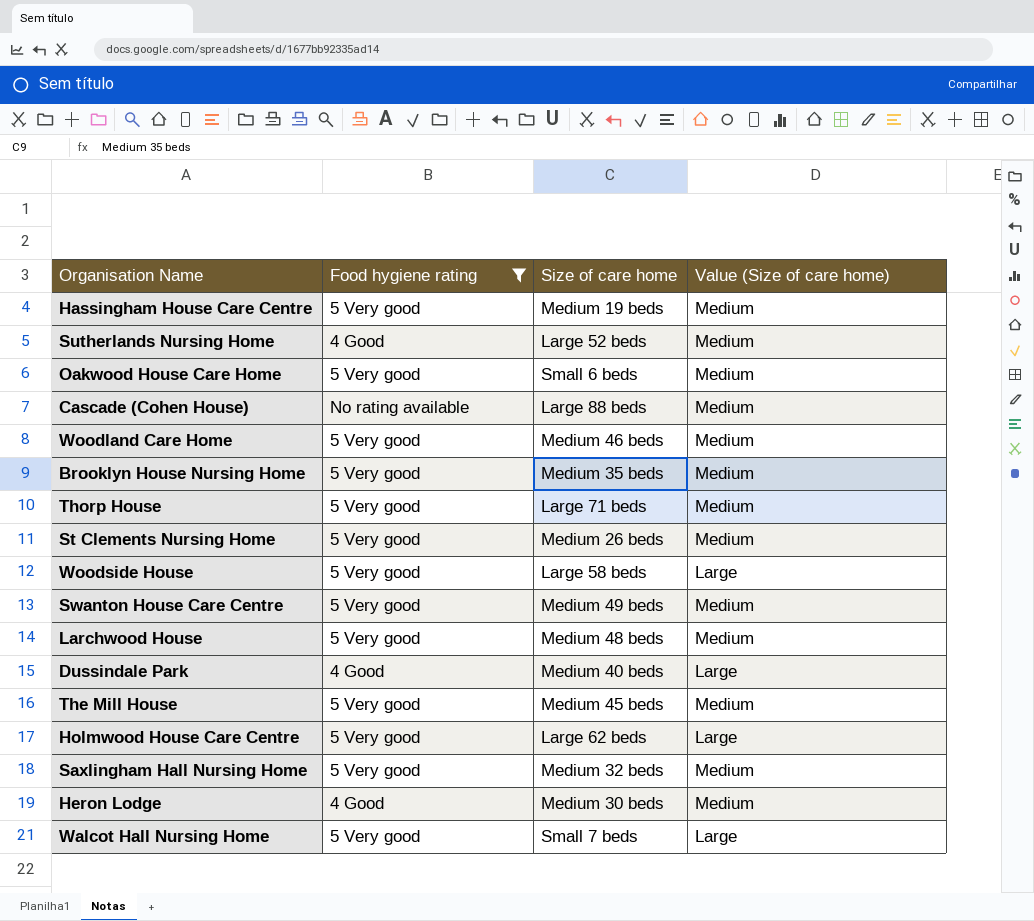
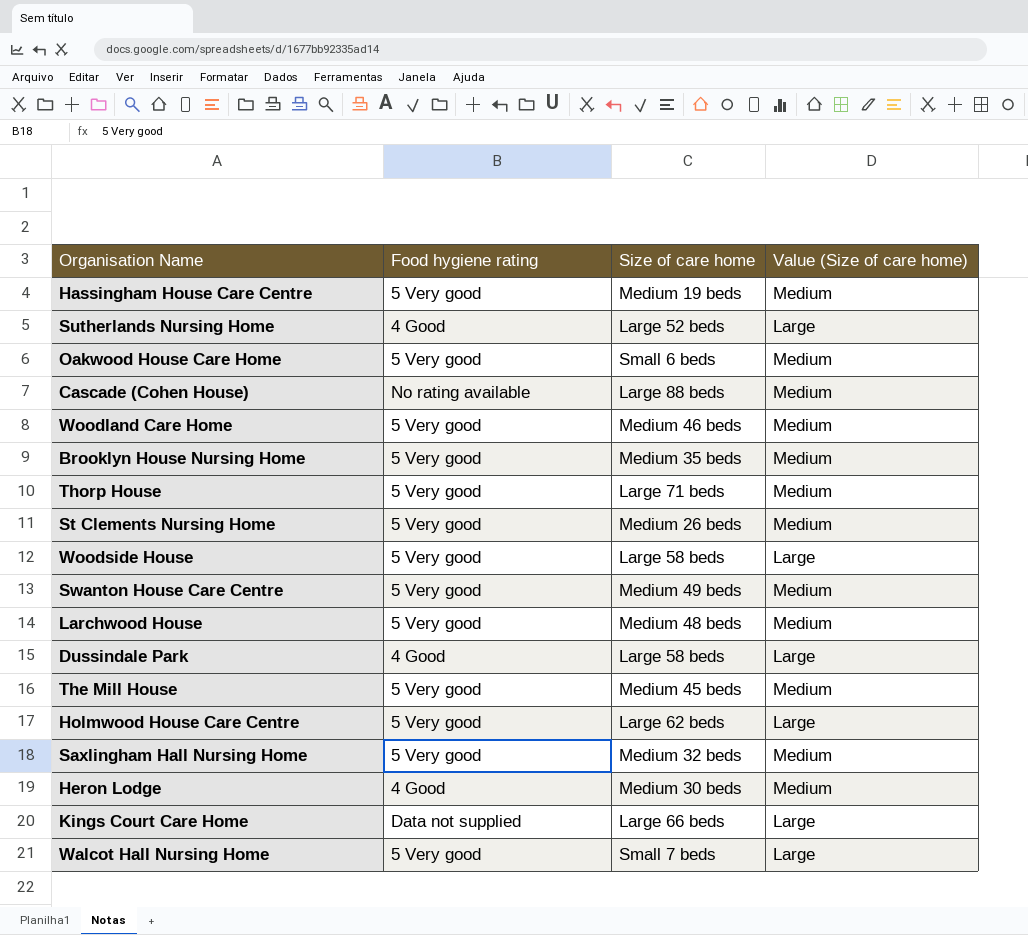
filter: Food hygiene rating != Data not supplied -> none
Sutherlands Nursing Home | Value (Size of care home): Medium -> Large
Dussindale Park | Size of care home: Medium 40 beds -> Large 58 beds

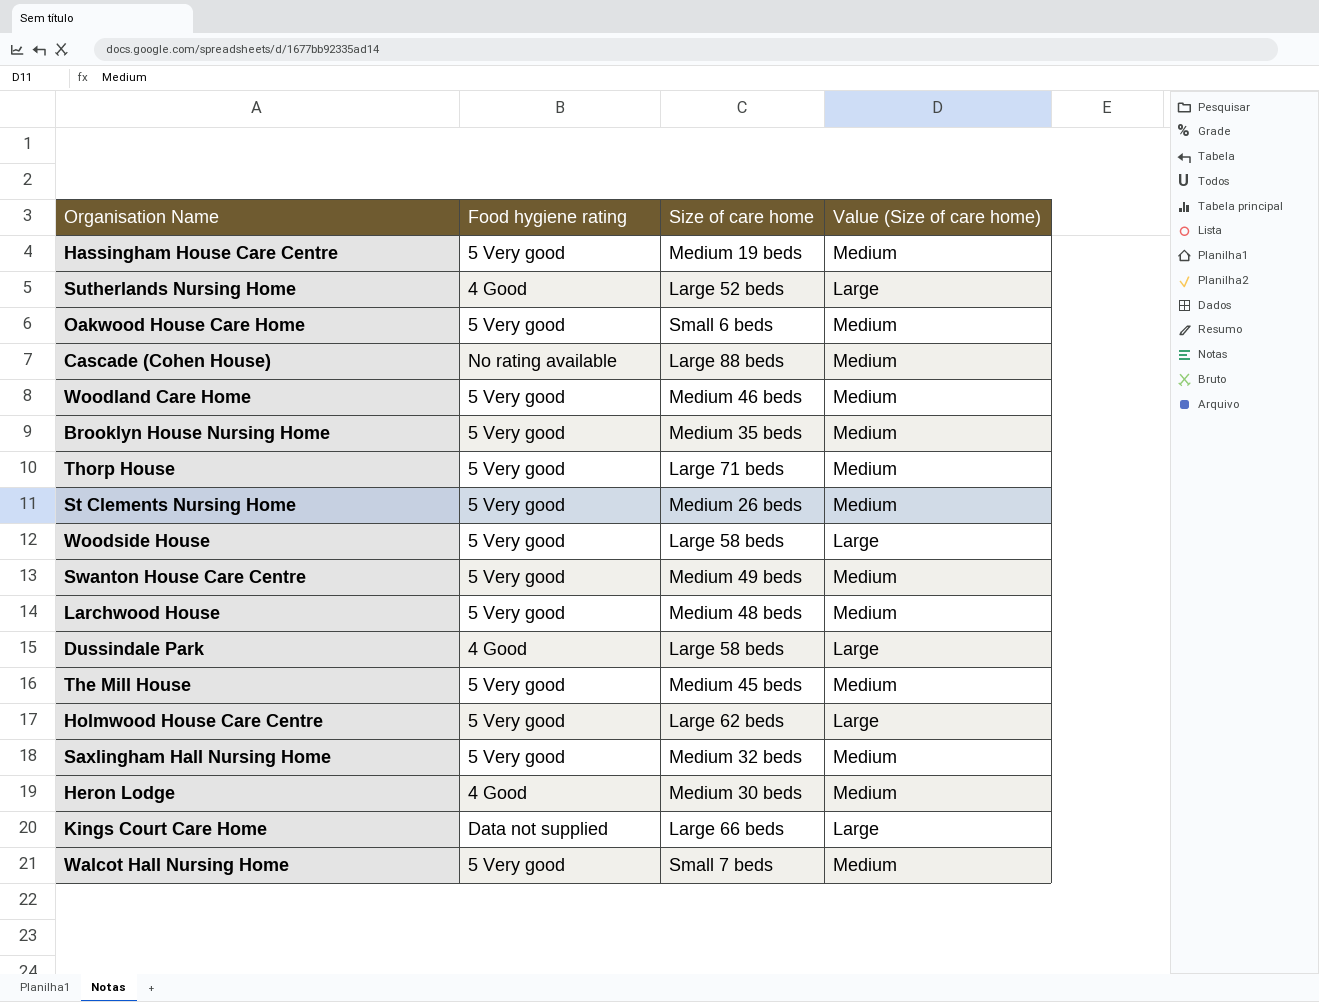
Walcot Hall Nursing Home | Value (Size of care home): Large -> Medium

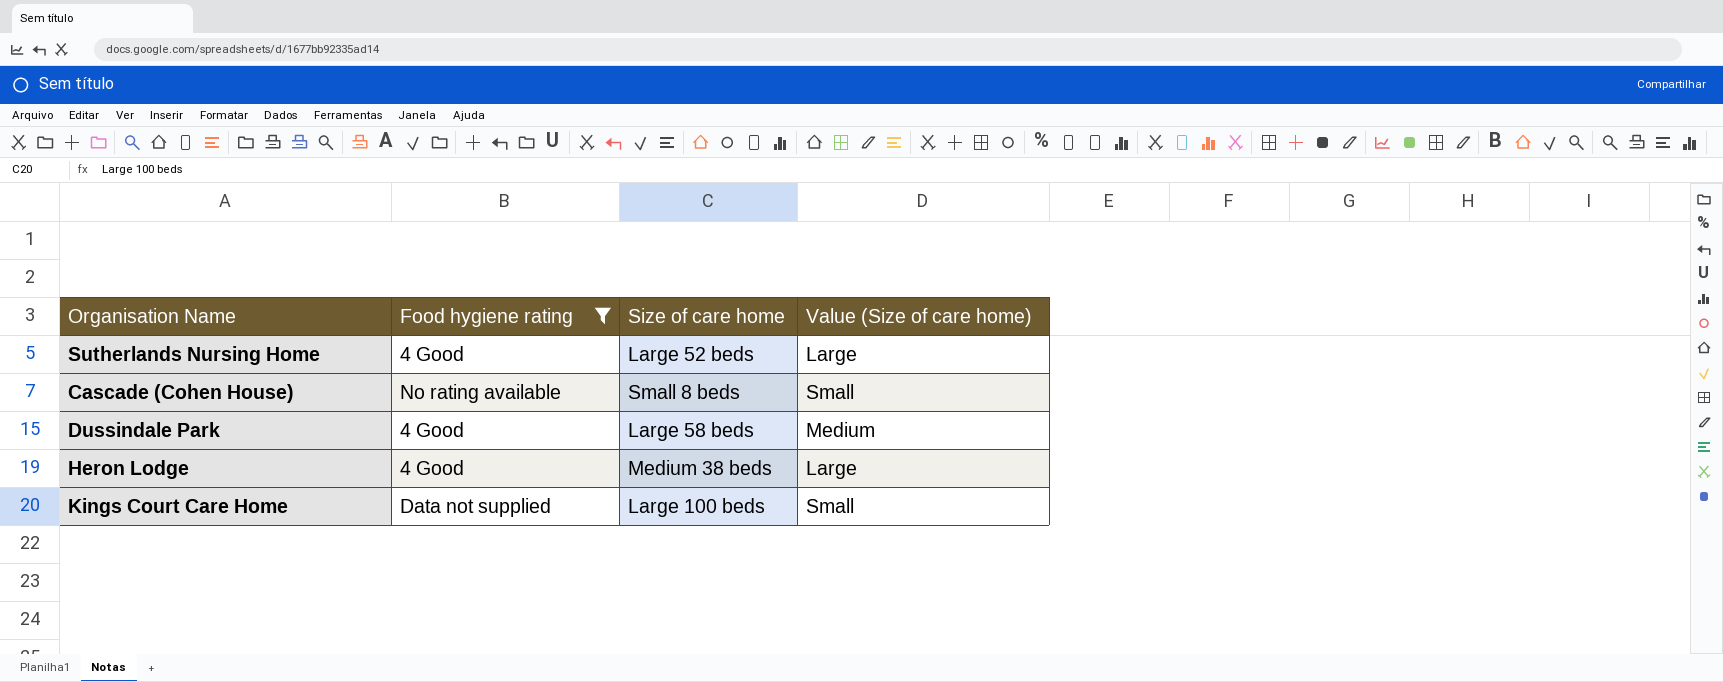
filter: none -> Food hygiene rating != 5 Very good
Cascade (Cohen House) | Size of care home: Large 88 beds -> Small 8 beds
Cascade (Cohen House) | Value (Size of care home): Medium -> Small
Dussindale Park | Value (Size of care home): Large -> Medium
Heron Lodge | Size of care home: Medium 30 beds -> Medium 38 beds
Heron Lodge | Value (Size of care home): Medium -> Large
Kings Court Care Home | Size of care home: Large 66 beds -> Large 100 beds
Kings Court Care Home | Value (Size of care home): Large -> Small

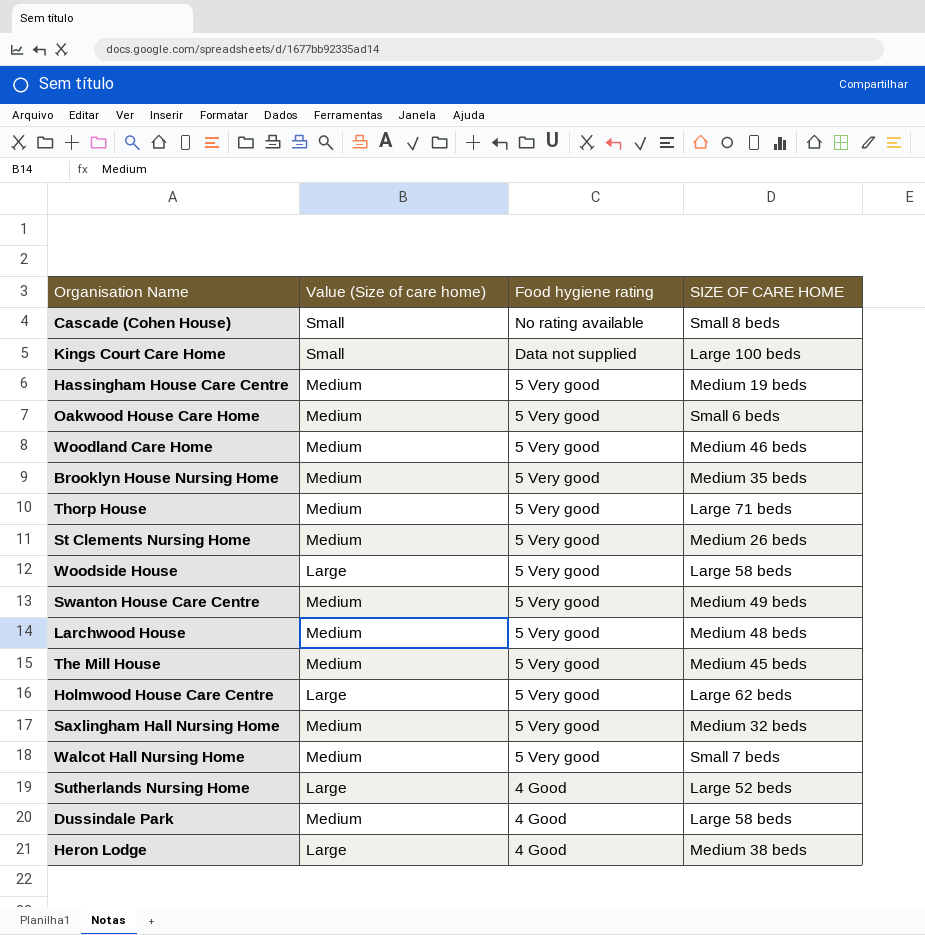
filter: Food hygiene rating != 5 Very good -> none
row order: none -> Food hygiene rating descending
column Value (Size of care home) | position: 4 -> 2
column name: Size of care home -> SIZE OF CARE HOME

